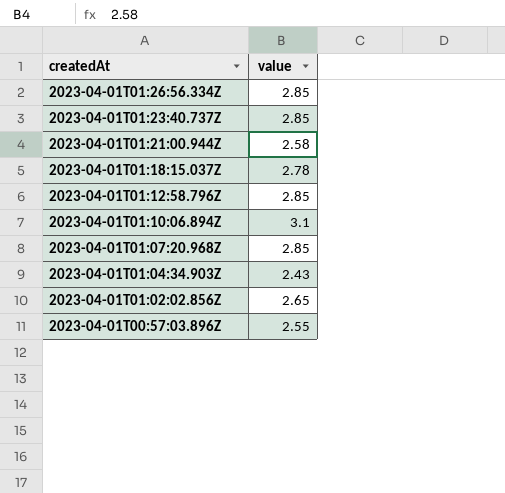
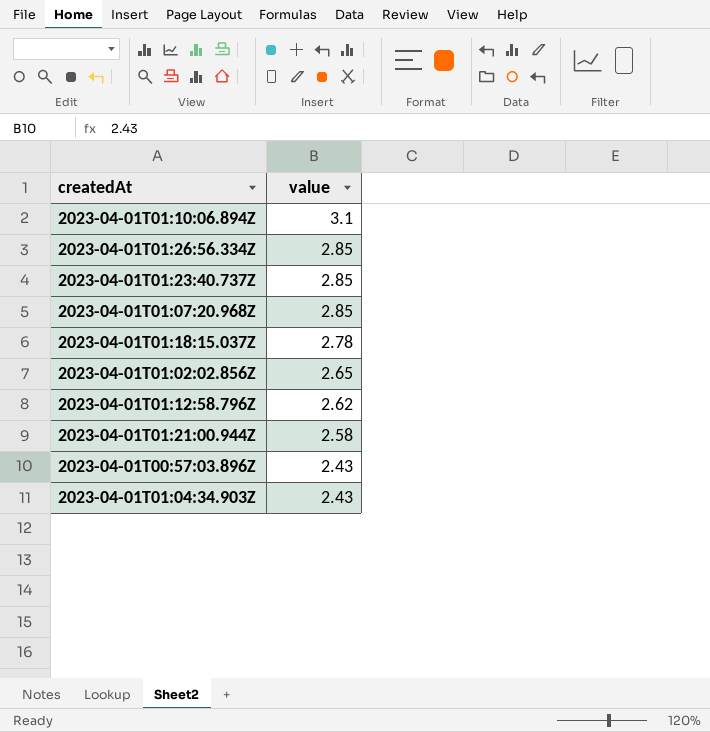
row order: createdAt descending -> value descending
2023-04-01T01:12:58.796Z | value: 2.85 -> 2.62
2023-04-01T00:57:03.896Z | value: 2.55 -> 2.43

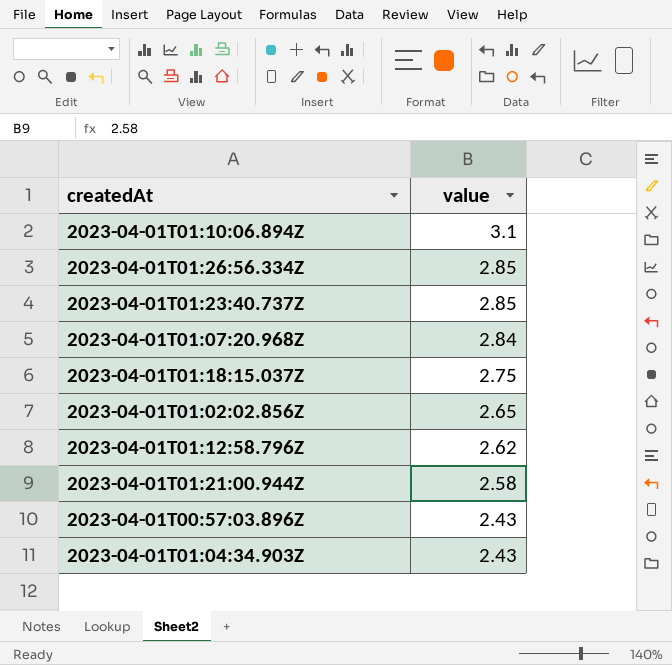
2023-04-01T01:07:20.968Z | value: 2.85 -> 2.84
2023-04-01T01:18:15.037Z | value: 2.78 -> 2.75

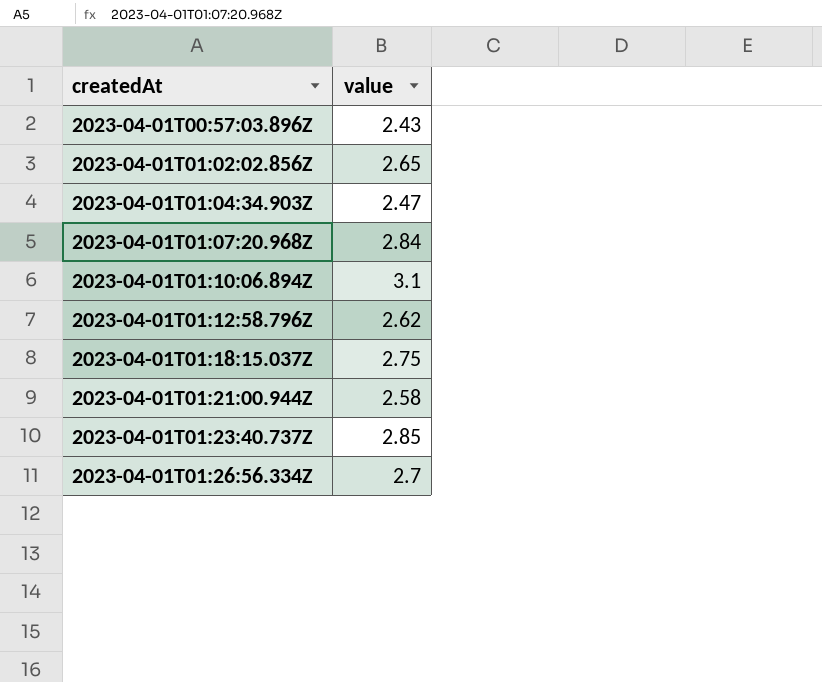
row order: value descending -> createdAt ascending
2023-04-01T01:04:34.903Z | value: 2.43 -> 2.47
2023-04-01T01:26:56.334Z | value: 2.85 -> 2.7

